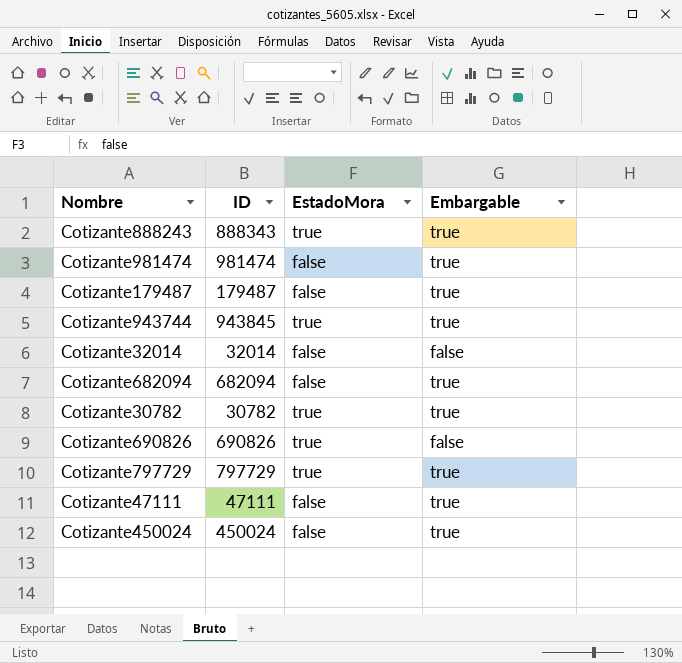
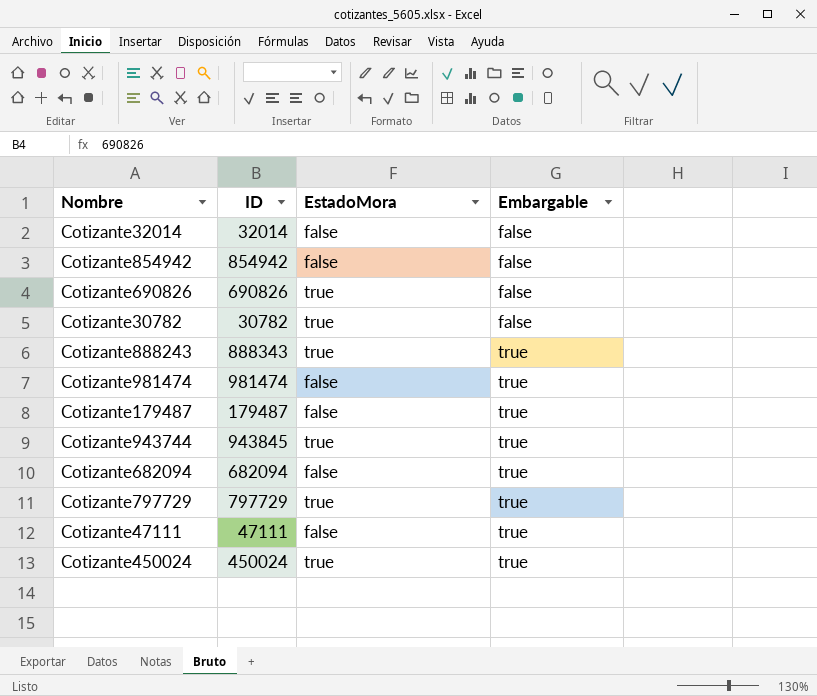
row order: none -> Embargable ascending
row Cotizante854942: none -> 854942 | false | false
Cotizante30782 | Embargable: true -> false
Cotizante450024 | EstadoMora: false -> true

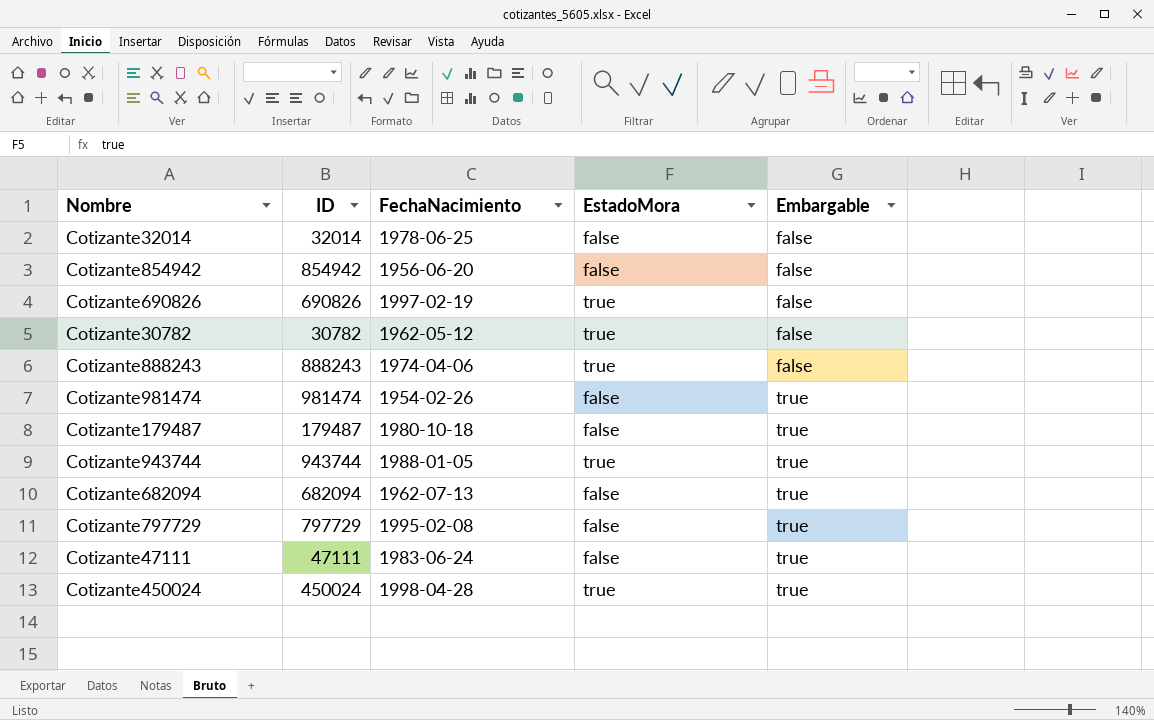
column FechaNacimiento | position: none -> 3
Cotizante888243 | ID: 888343 -> 888243
Cotizante888243 | Embargable: true -> false
Cotizante943744 | ID: 943845 -> 943744
Cotizante797729 | EstadoMora: true -> false

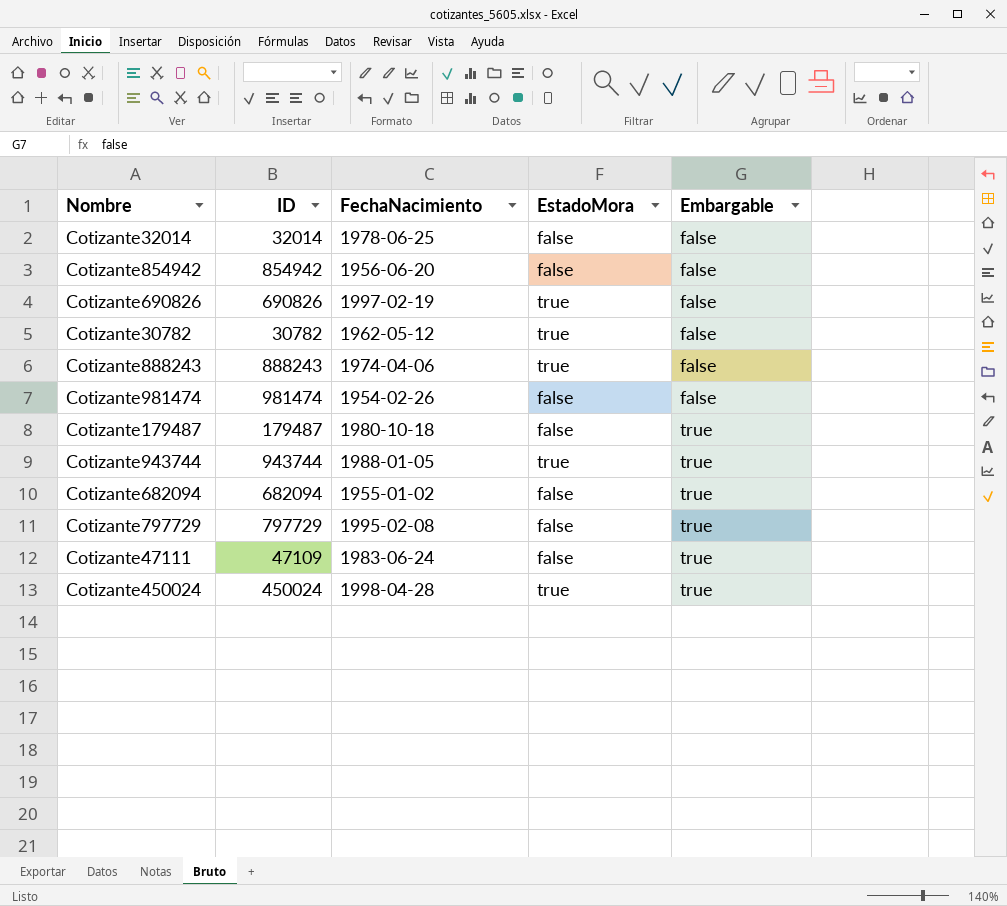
Cotizante981474 | Embargable: true -> false
Cotizante682094 | FechaNacimiento: 1962-07-13 -> 1955-01-02
Cotizante47111 | ID: 47111 -> 47109

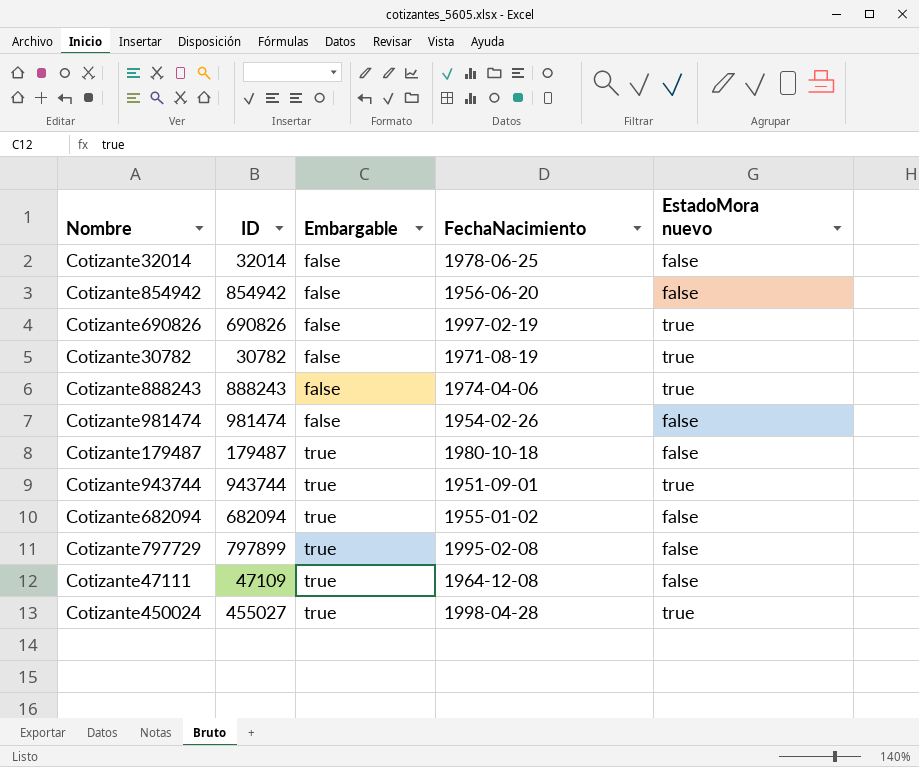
column Embargable | position: 5 -> 3
column name: EstadoMora -> EstadoMora nuevo
Cotizante30782 | FechaNacimiento: 1962-05-12 -> 1971-08-19
Cotizante943744 | FechaNacimiento: 1988-01-05 -> 1951-09-01
Cotizante797729 | ID: 797729 -> 797899
Cotizante47111 | FechaNacimiento: 1983-06-24 -> 1964-12-08
Cotizante450024 | ID: 450024 -> 455027

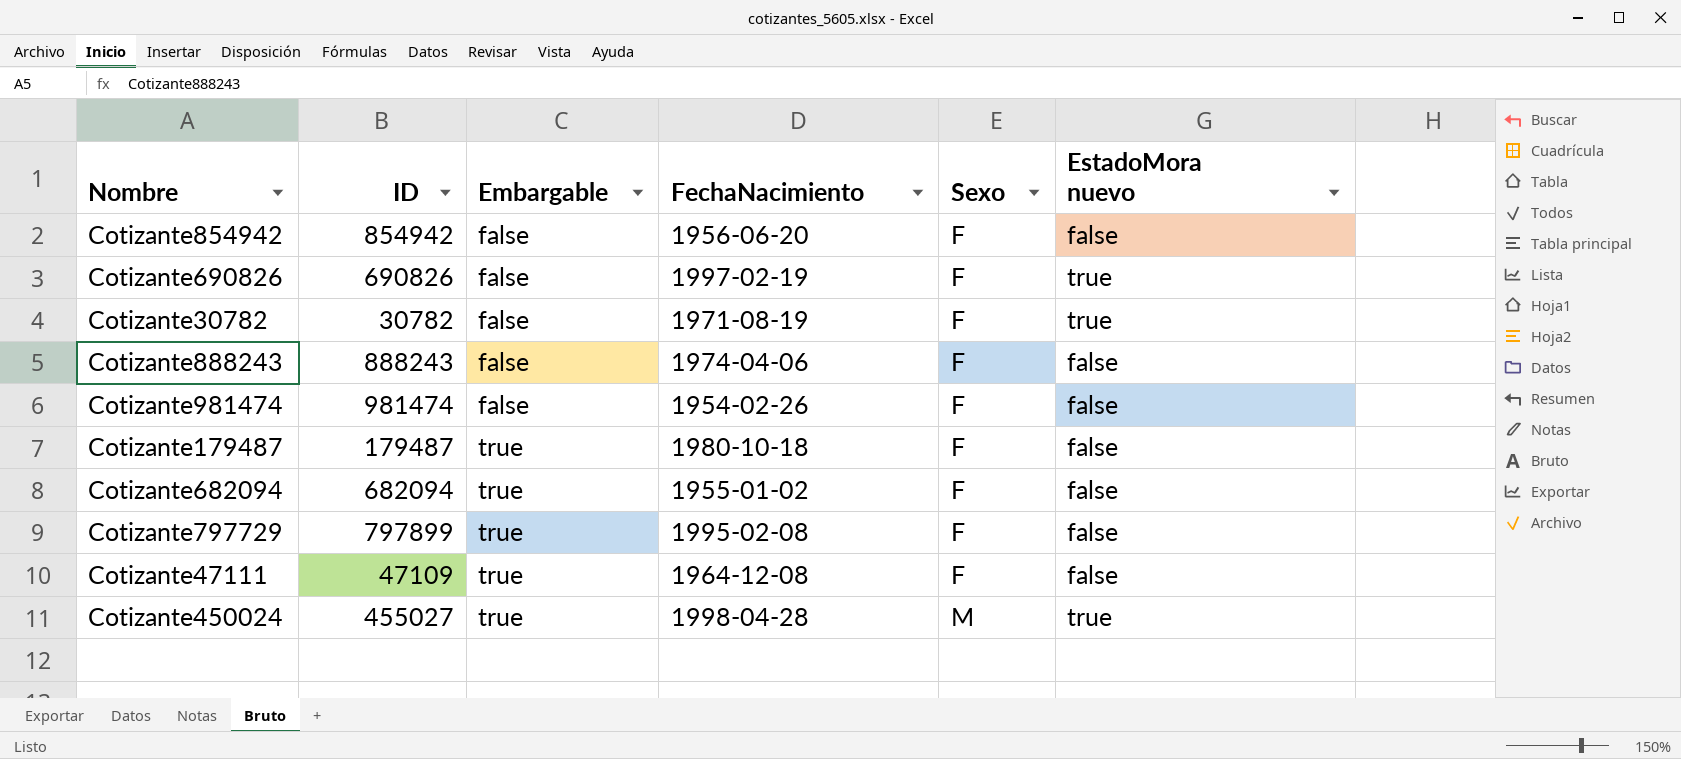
column Sexo | position: none -> 5
row Cotizante32014: 32014 | false | 1978-06-25 | false -> none
row Cotizante943744: 943744 | true | 1951-09-01 | true -> none
Cotizante888243 | EstadoMora nuevo: true -> false

